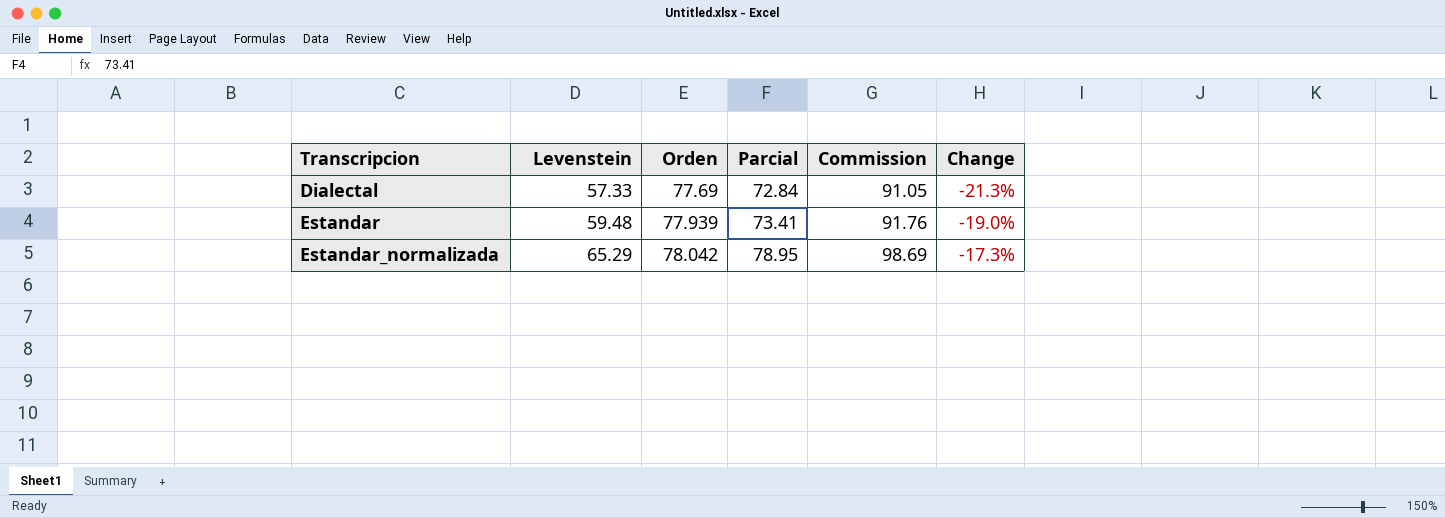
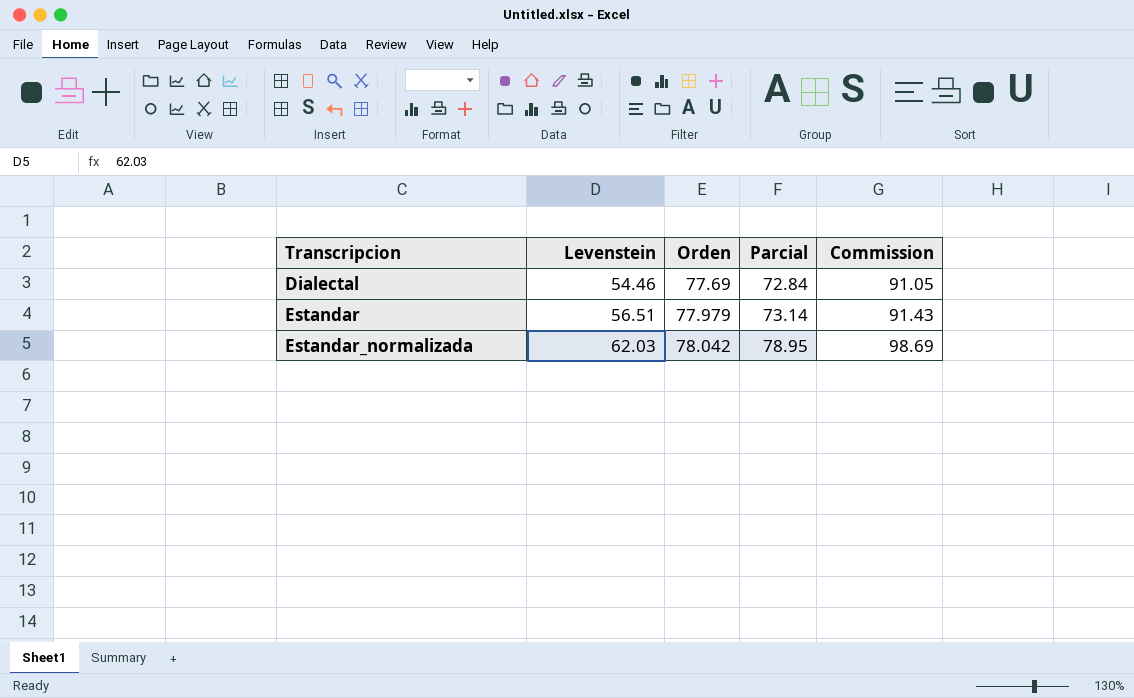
column Change | formula: ([Levenstein] - [Parcial]) / [Parcial] -> none
Dialectal | Levenstein: 57.33 -> 54.46
Estandar | Levenstein: 59.48 -> 56.51
Estandar | Orden: 77.939 -> 77.979
Estandar | Parcial: 73.41 -> 73.14
Estandar | Commission: 91.76 -> 91.43
Estandar_normalizada | Levenstein: 65.29 -> 62.03

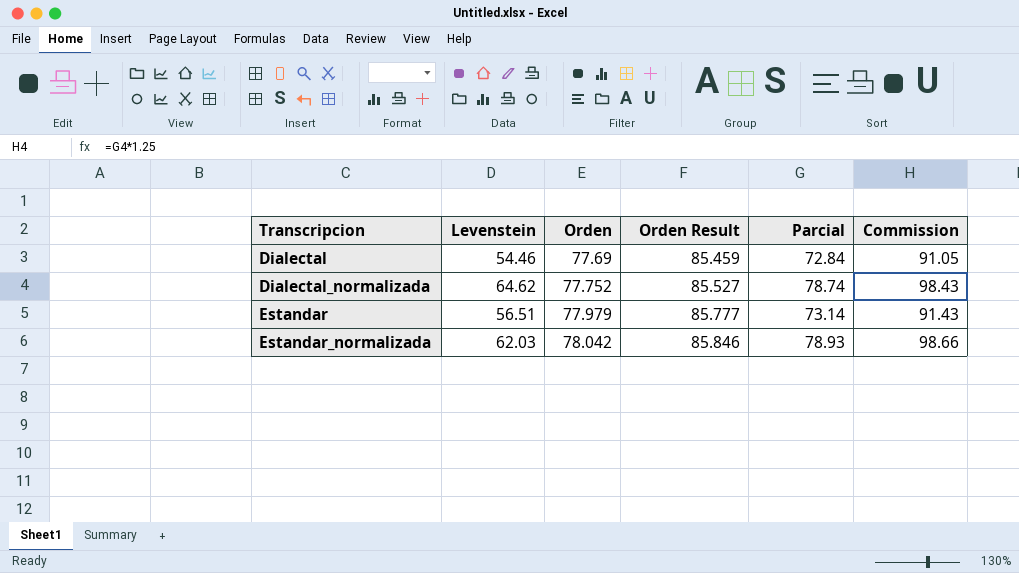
column Orden Result | formula: none -> [Orden] * 1.1
row Dialectal_normalizada: none -> 64.62 | 77.752 | 85.527 | 78.74 | 98.43
Estandar_normalizada | Parcial: 78.95 -> 78.93
Estandar_normalizada | Commission: 98.69 -> 98.66

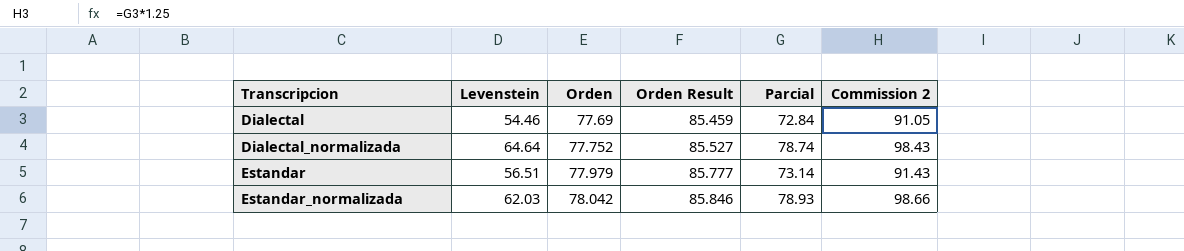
column name: Commission -> Commission 2
Dialectal_normalizada | Levenstein: 64.62 -> 64.64

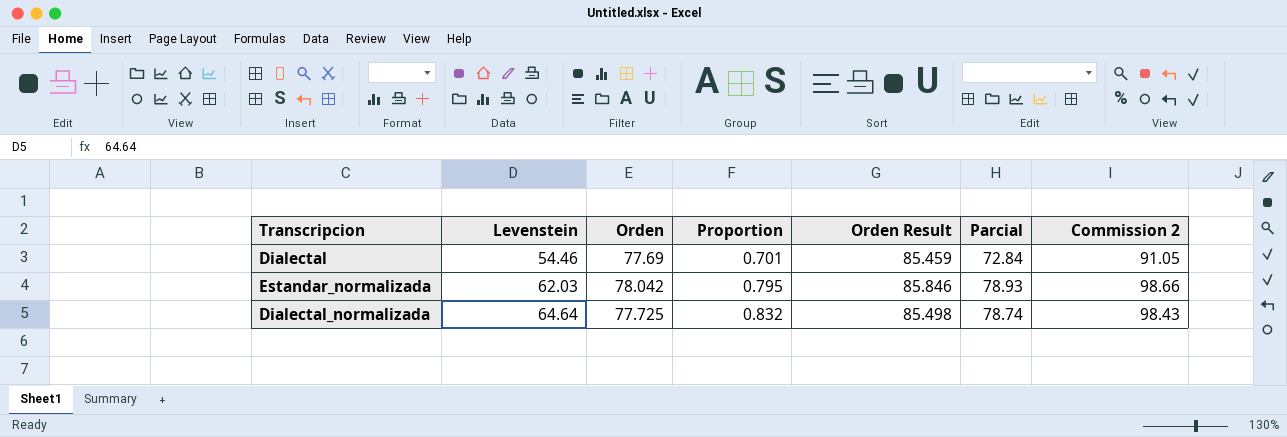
row order: Transcripcion ascending -> Levenstein ascending
column Proportion | formula: none -> [Levenstein] / [Orden]
row Estandar: 56.51 | 77.979 | 85.777 | 73.14 | 91.43 -> none
Dialectal_normalizada | Orden: 77.752 -> 77.725
Dialectal_normalizada | Orden Result: 85.527 -> 85.498

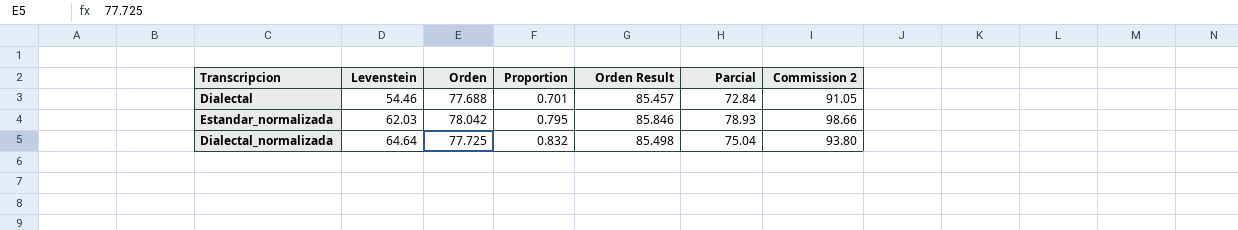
Dialectal | Orden: 77.69 -> 77.688
Dialectal | Orden Result: 85.459 -> 85.457
Dialectal_normalizada | Parcial: 78.74 -> 75.04
Dialectal_normalizada | Commission 2: 98.43 -> 93.80

